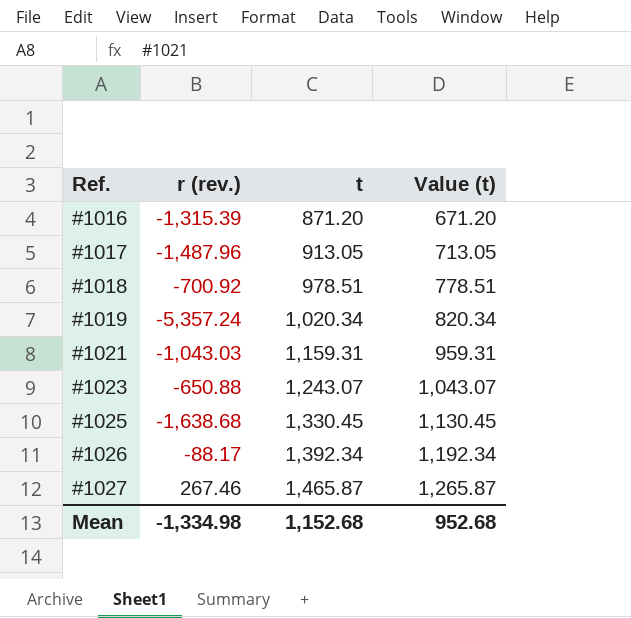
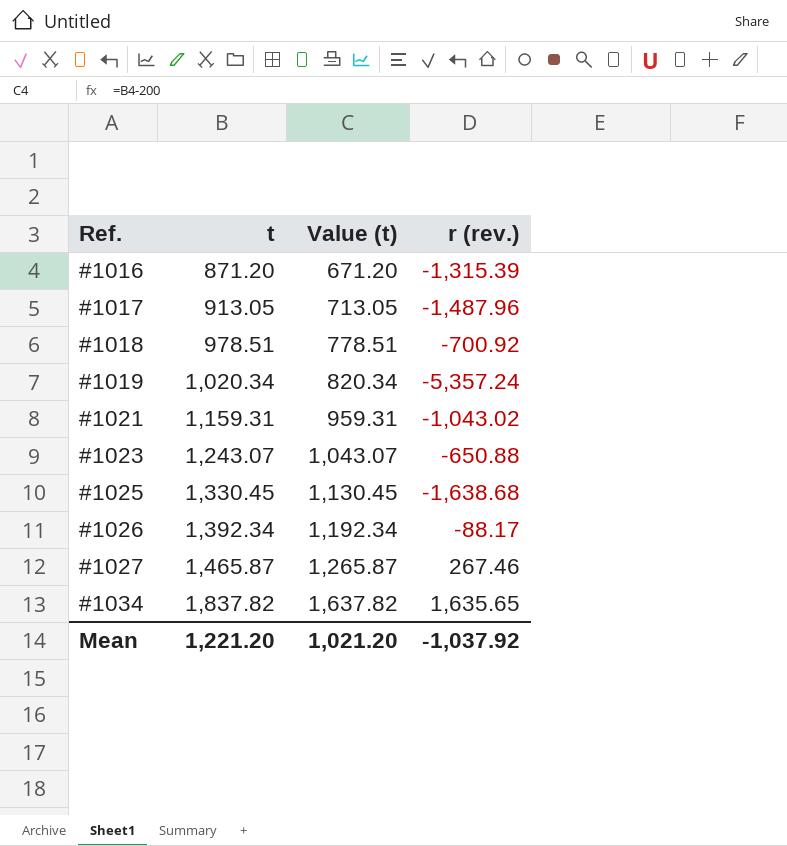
column r (rev.) | position: 2 -> 4
#1021 | r (rev.): -1,043.03 -> -1,043.02
row #1034: none -> 1,837.82 | 1,637.82 | 1,635.65
Mean | t: 1,152.68 -> 1,221.20
Mean | Value (t): 952.68 -> 1,021.20
Mean | r (rev.): -1,334.98 -> -1,037.92

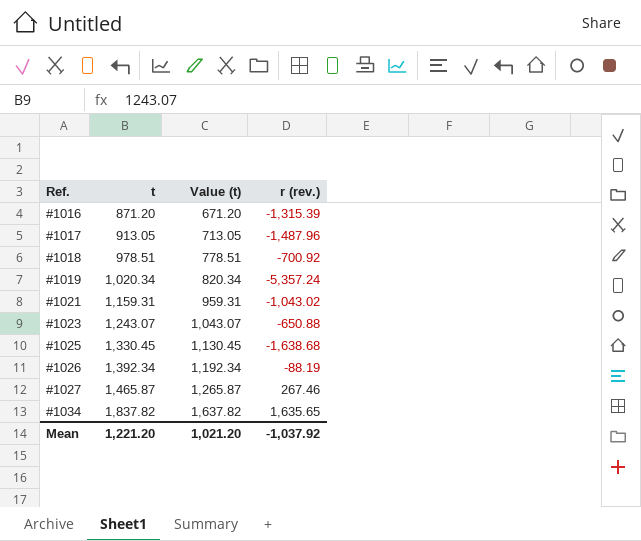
#1026 | r (rev.): -88.17 -> -88.19

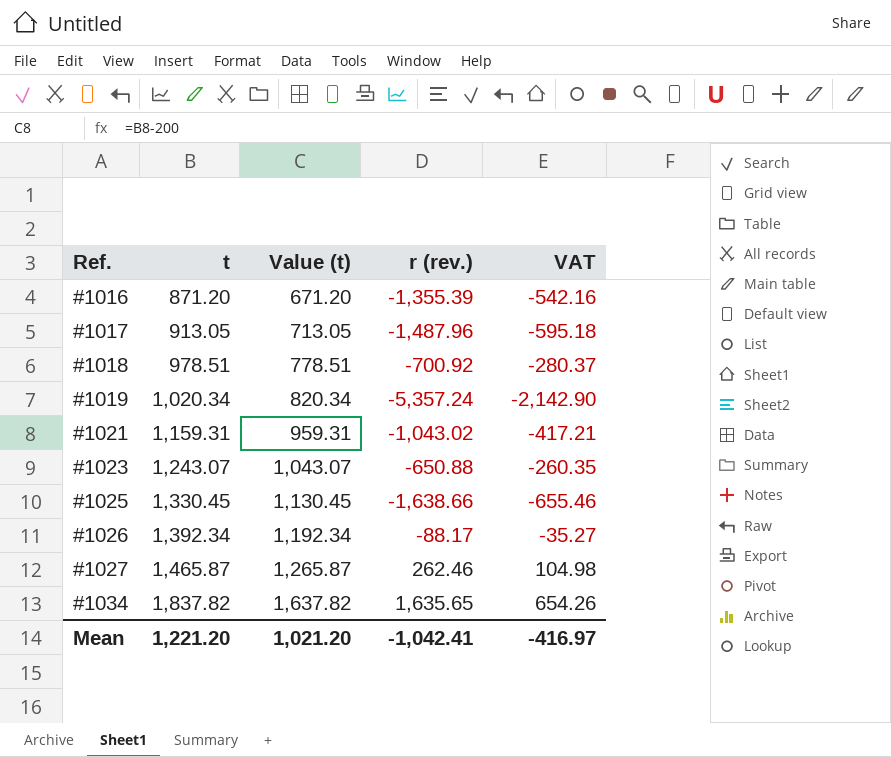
column VAT | formula: none -> [r (rev.)] * 0.4
#1016 | r (rev.): -1,315.39 -> -1,355.39
#1025 | r (rev.): -1,638.68 -> -1,638.66
#1026 | r (rev.): -88.19 -> -88.17
#1027 | r (rev.): 267.46 -> 262.46
Mean | r (rev.): -1,037.92 -> -1,042.41

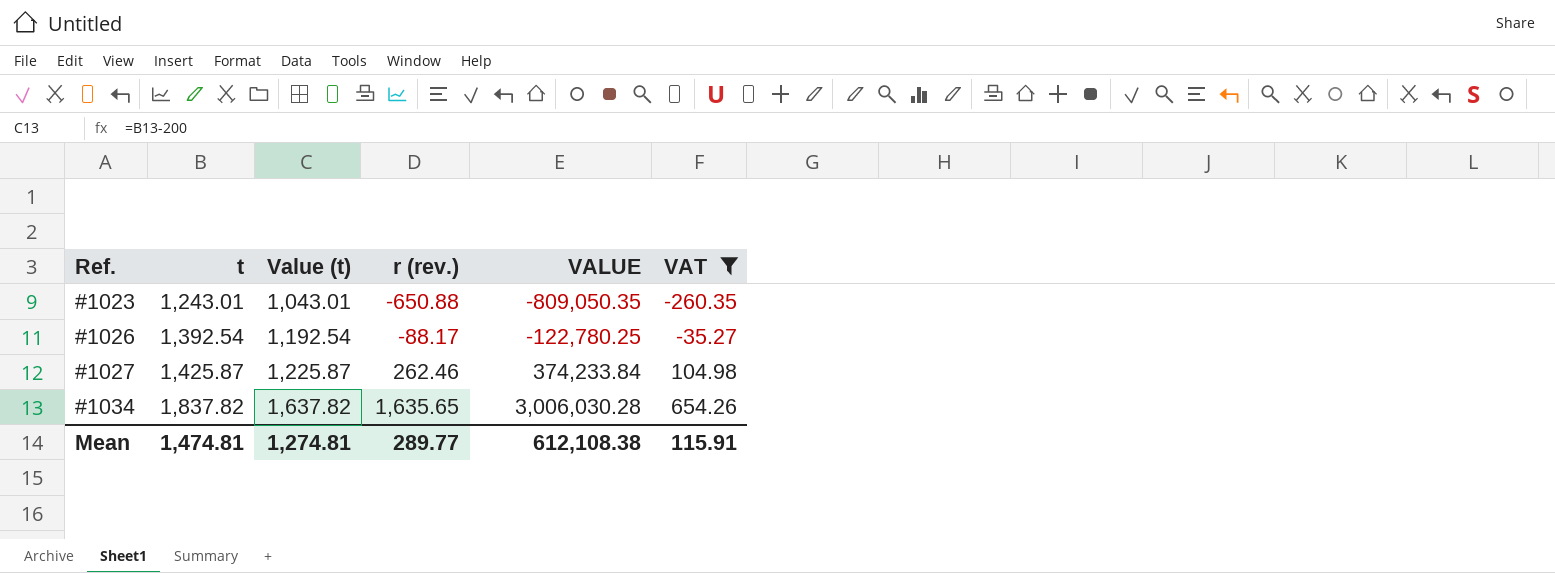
filter: none -> VAT >= -260.35
column VALUE | formula: none -> [t] * [r (rev.)]
#1023 | t: 1,243.07 -> 1,243.01
#1023 | Value (t): 1,043.07 -> 1,043.01
#1026 | t: 1,392.34 -> 1,392.54
#1026 | Value (t): 1,192.34 -> 1,192.54
#1027 | t: 1,465.87 -> 1,425.87
#1027 | Value (t): 1,265.87 -> 1,225.87
Mean | t: 1,221.20 -> 1,474.81
Mean | Value (t): 1,021.20 -> 1,274.81
Mean | r (rev.): -1,042.41 -> 289.77
Mean | VAT: -416.97 -> 115.91

